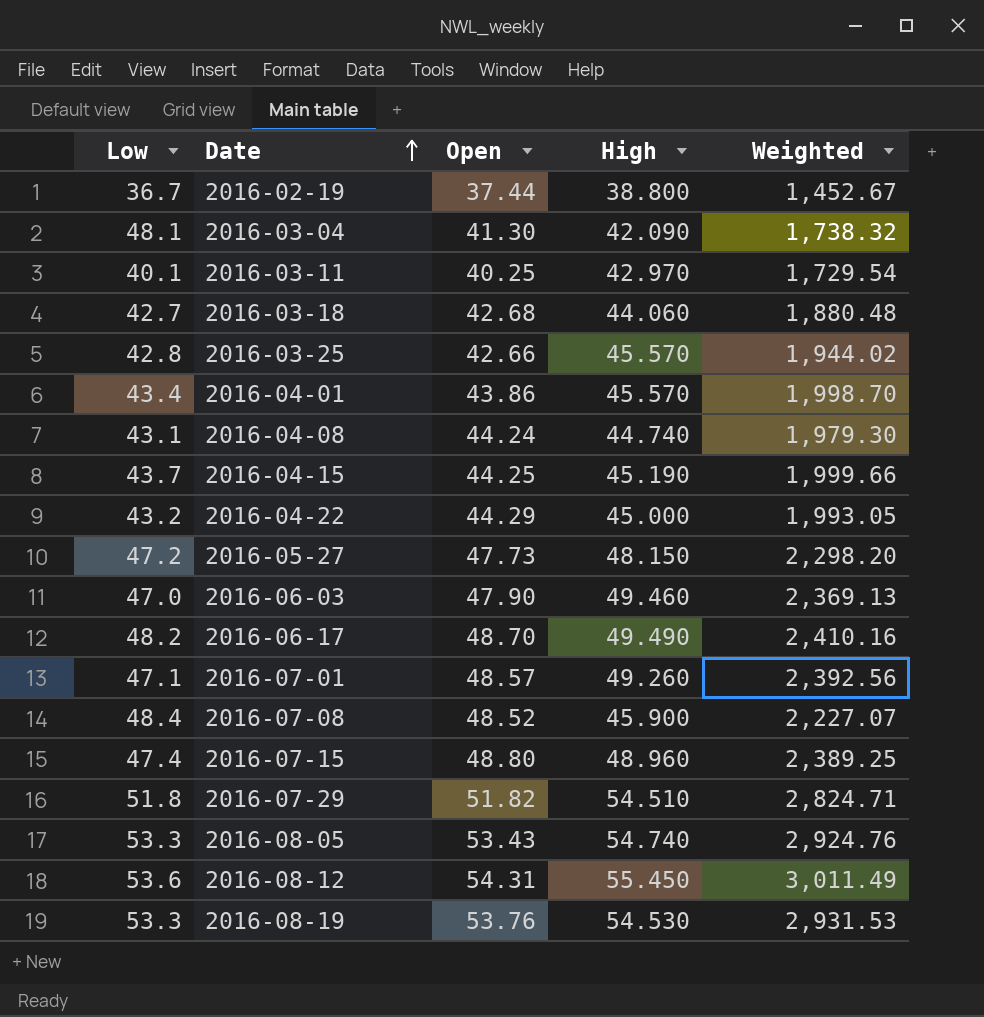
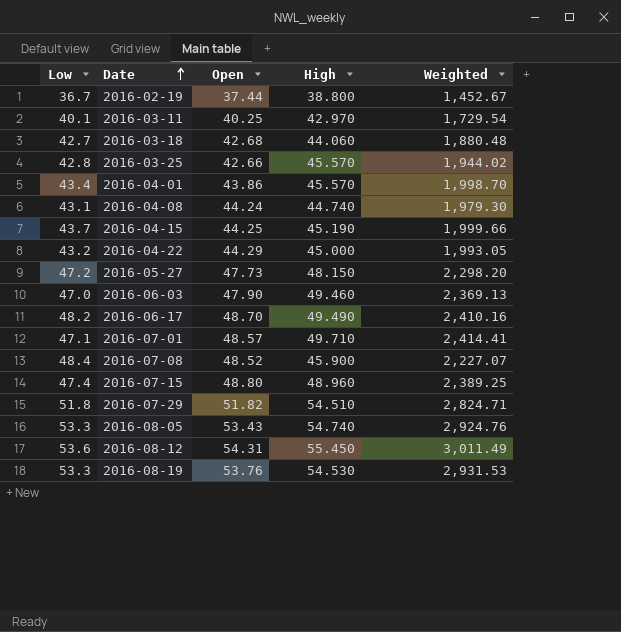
row 2016-03-04: 48.1 | 41.30 | 42.090 | 1,738.32 -> none
2016-07-01 | High: 49.260 -> 49.710
2016-07-01 | Weighted: 2,392.56 -> 2,414.41

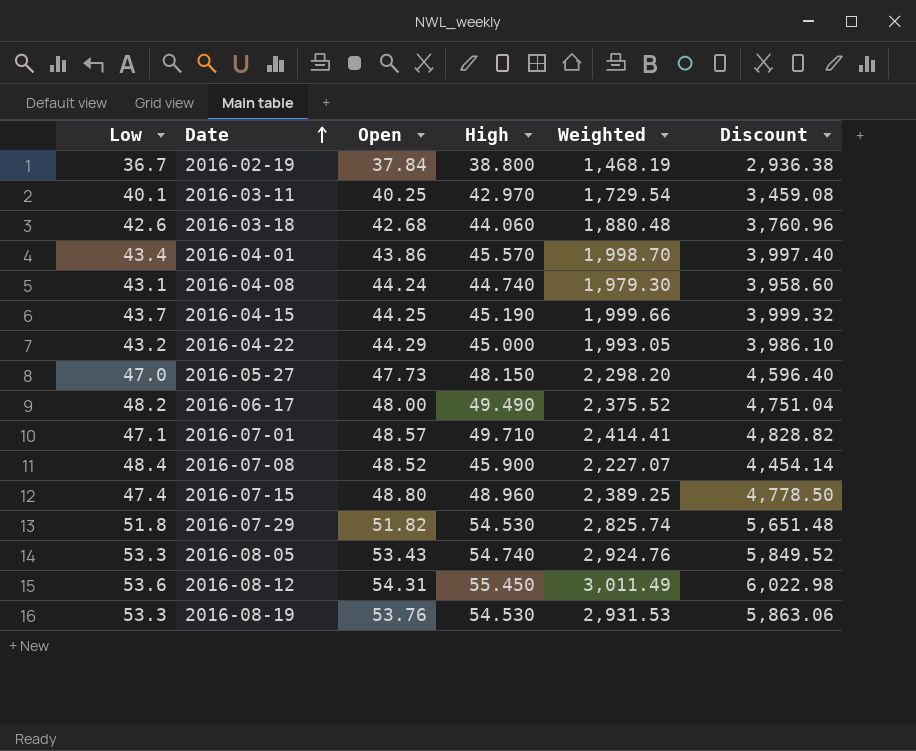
column Discount | formula: none -> [Weighted] * 2
row 2016-03-25: 42.8 | 42.66 | 45.570 | 1,944.02 -> none
row 2016-06-03: 47.0 | 47.90 | 49.460 | 2,369.13 -> none
2016-02-19 | Open: 37.44 -> 37.84
2016-02-19 | Weighted: 1,452.67 -> 1,468.19
2016-03-18 | Low: 42.7 -> 42.6
2016-05-27 | Low: 47.2 -> 47.0
2016-06-17 | Open: 48.70 -> 48.00
2016-06-17 | Weighted: 2,410.16 -> 2,375.52
2016-07-29 | High: 54.510 -> 54.530
2016-07-29 | Weighted: 2,824.71 -> 2,825.74

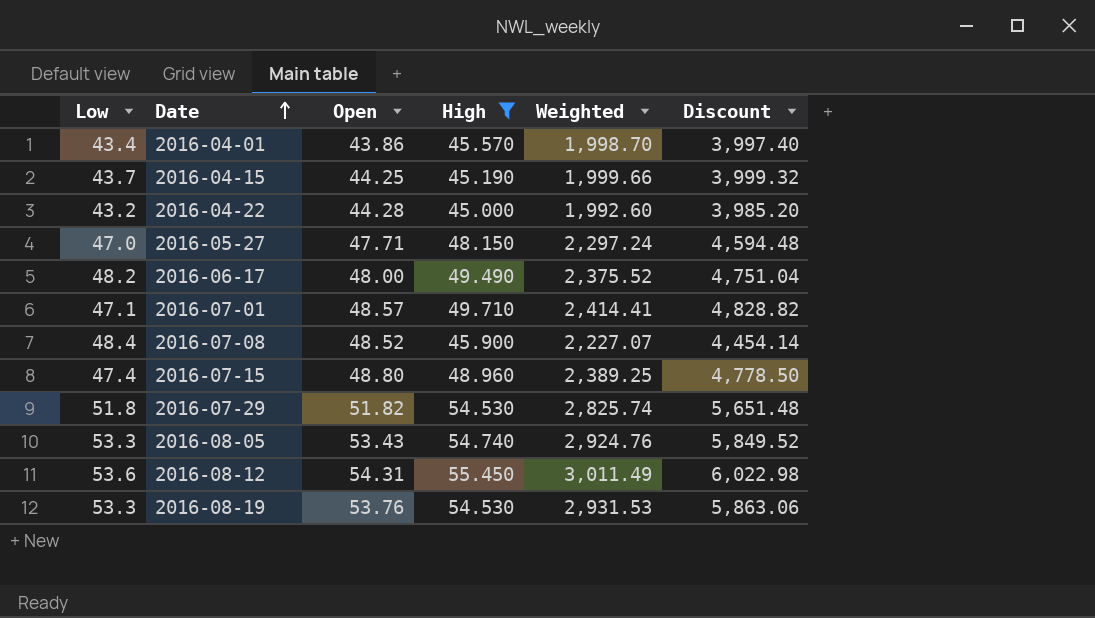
filter: none -> High >= 45.000
2016-04-22 | Open: 44.29 -> 44.28
2016-04-22 | Weighted: 1,993.05 -> 1,992.60
2016-04-22 | Discount: 3,986.10 -> 3,985.20
2016-05-27 | Open: 47.73 -> 47.71
2016-05-27 | Weighted: 2,298.20 -> 2,297.24
2016-05-27 | Discount: 4,596.40 -> 4,594.48

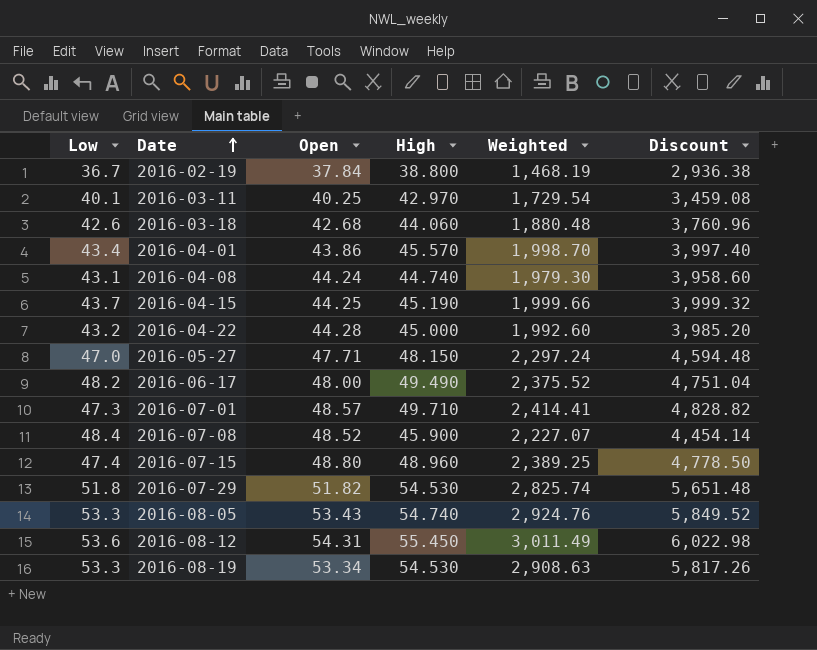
filter: High >= 45.000 -> none
2016-07-01 | Low: 47.1 -> 47.3
2016-08-19 | Open: 53.76 -> 53.34
2016-08-19 | Weighted: 2,931.53 -> 2,908.63
2016-08-19 | Discount: 5,863.06 -> 5,817.26

